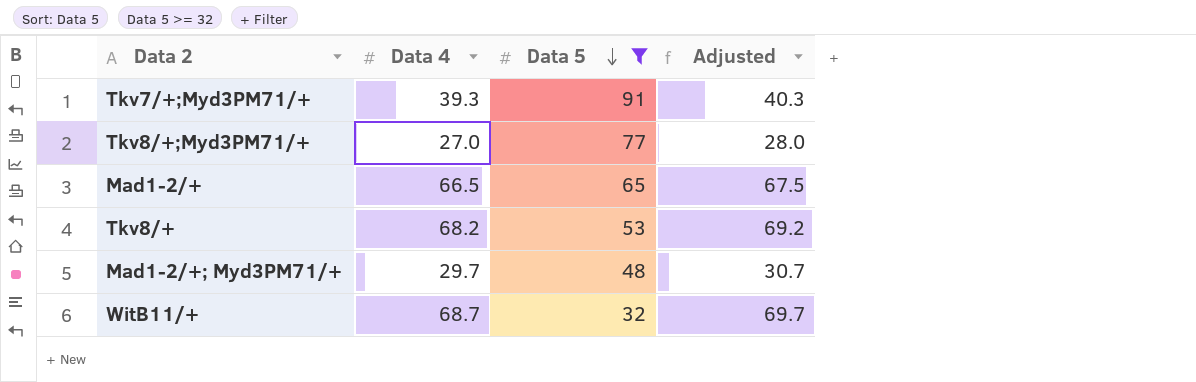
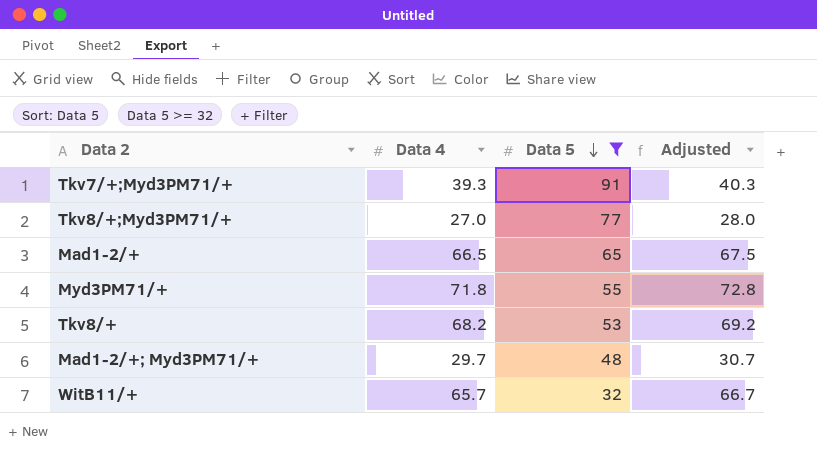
row Myd3PM71/+: none -> 71.8 | 55 | 72.8
WitB11/+ | Data 4: 68.7 -> 65.7
WitB11/+ | Adjusted: 69.7 -> 66.7

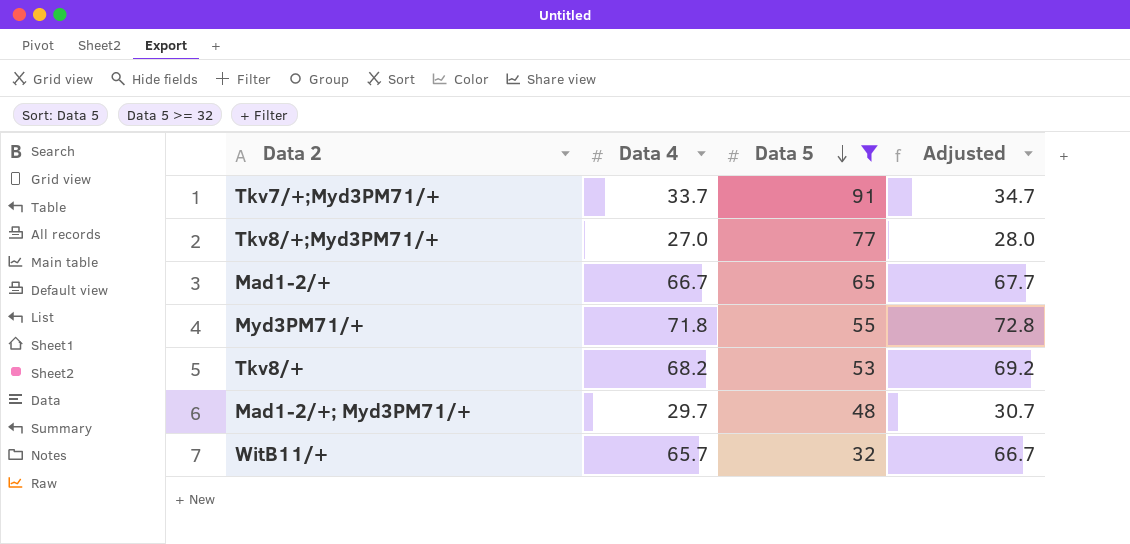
Tkv7/+;Myd3PM71/+ | Data 4: 39.3 -> 33.7
Tkv7/+;Myd3PM71/+ | Adjusted: 40.3 -> 34.7
Mad1-2/+ | Data 4: 66.5 -> 66.7
Mad1-2/+ | Adjusted: 67.5 -> 67.7

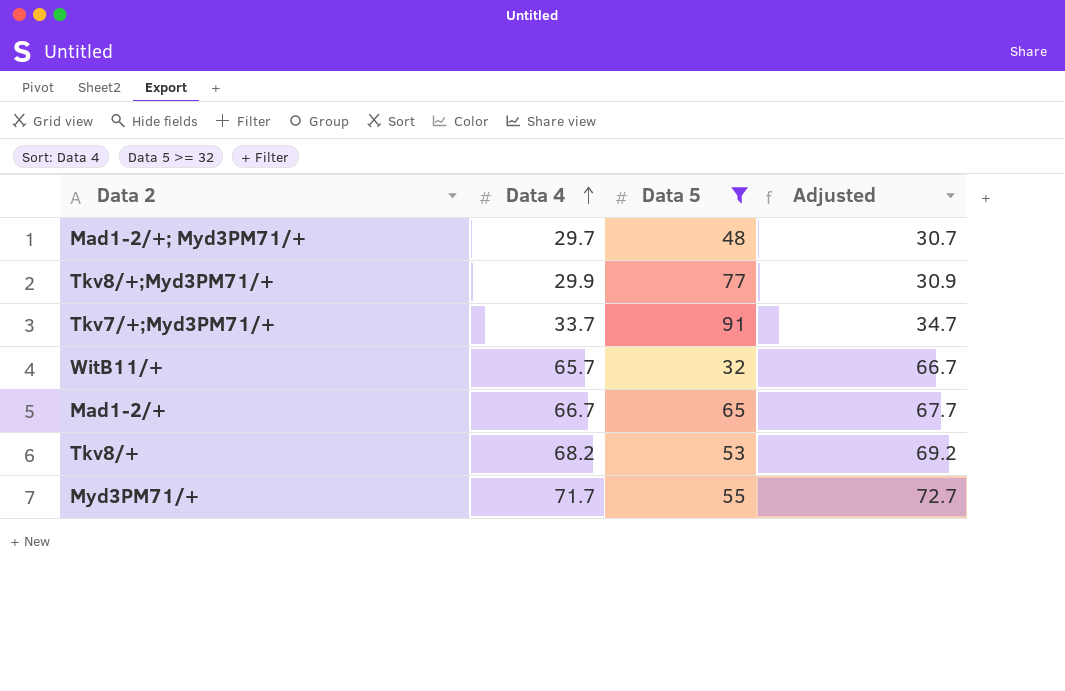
row order: Data 5 descending -> Data 4 ascending
Tkv8/+;Myd3PM71/+ | Data 4: 27.0 -> 29.9
Tkv8/+;Myd3PM71/+ | Adjusted: 28.0 -> 30.9
Myd3PM71/+ | Data 4: 71.8 -> 71.7
Myd3PM71/+ | Adjusted: 72.8 -> 72.7

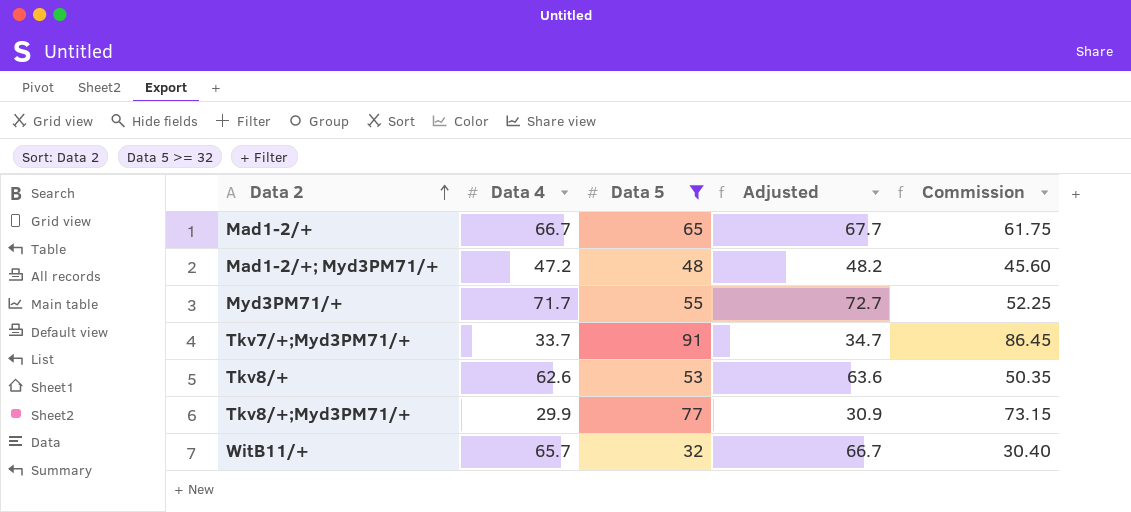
row order: Data 4 ascending -> Data 2 ascending
column Commission | formula: none -> [Data 5] * 0.95
Mad1-2/+; Myd3PM71/+ | Data 4: 29.7 -> 47.2
Mad1-2/+; Myd3PM71/+ | Adjusted: 30.7 -> 48.2
Tkv8/+ | Data 4: 68.2 -> 62.6
Tkv8/+ | Adjusted: 69.2 -> 63.6

